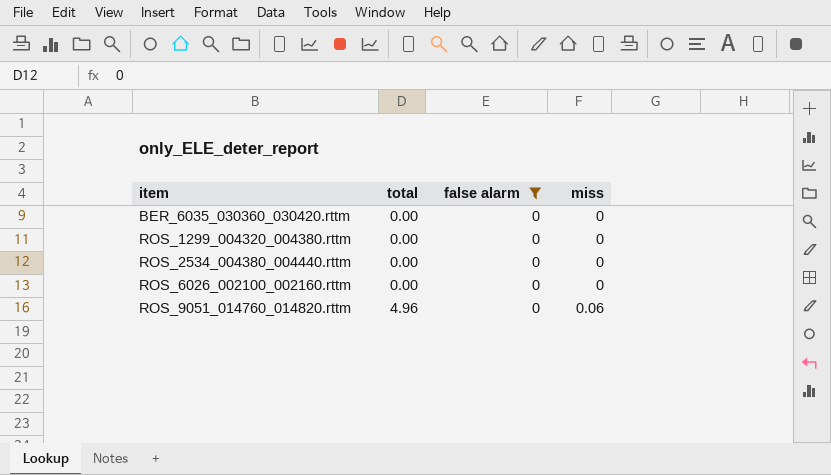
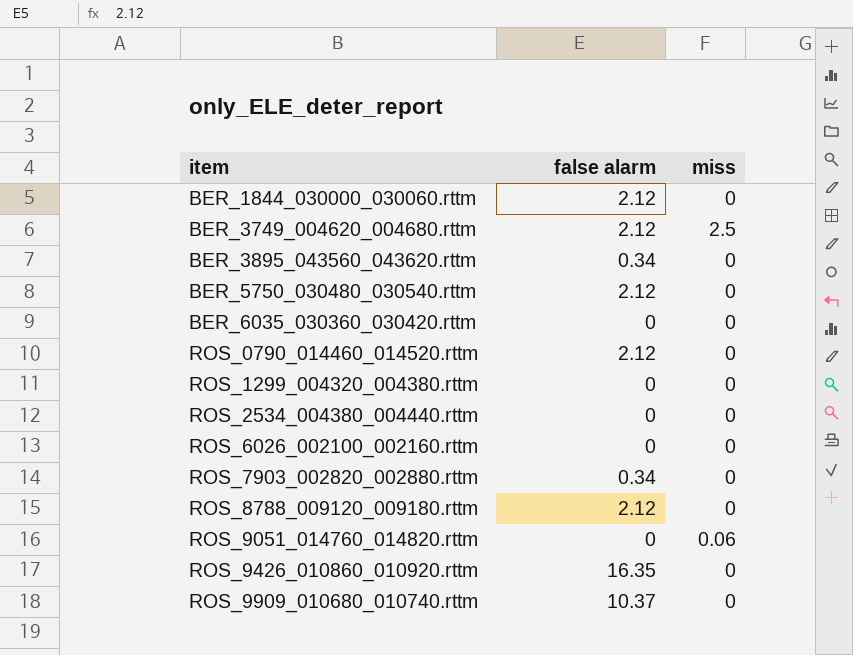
filter: false alarm = 0 -> none
column total | position: 2 -> none

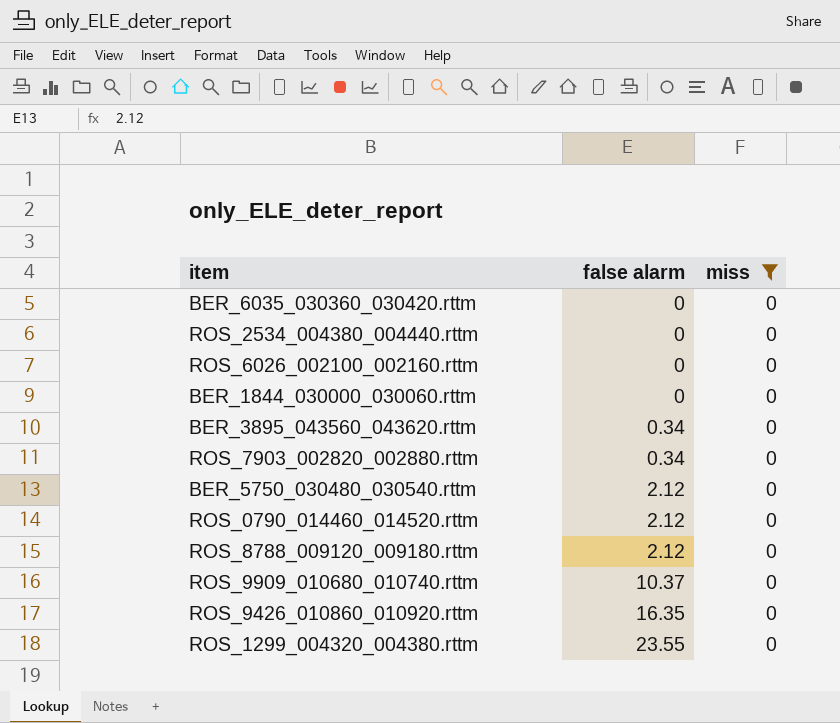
filter: none -> miss = 0
row order: item ascending -> false alarm ascending
BER_1844_030000_030060.rttm | false alarm: 2.12 -> 0
ROS_1299_004320_004380.rttm | false alarm: 0 -> 23.55

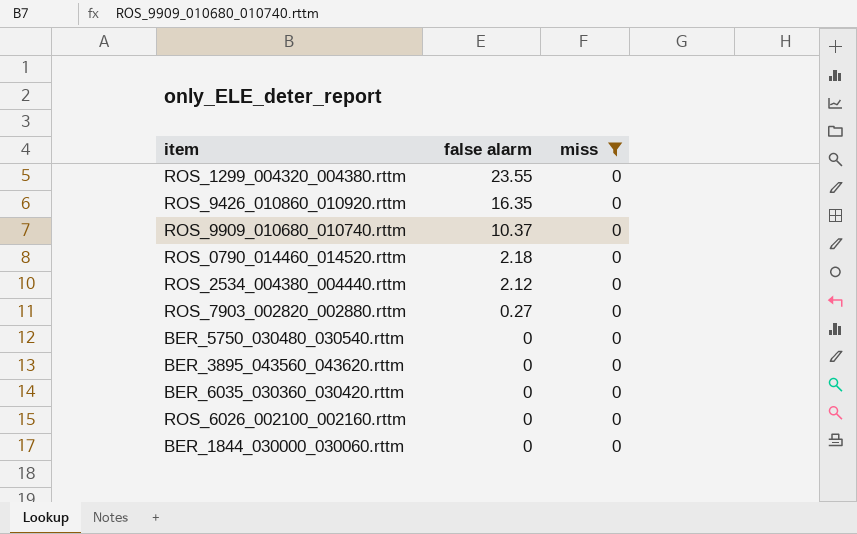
row order: false alarm ascending -> false alarm descending
row ROS_8788_009120_009180.rttm: 2.12 | 0 -> none
ROS_0790_014460_014520.rttm | false alarm: 2.12 -> 2.18
ROS_2534_004380_004440.rttm | false alarm: 0 -> 2.12
ROS_7903_002820_002880.rttm | false alarm: 0.34 -> 0.27
BER_5750_030480_030540.rttm | false alarm: 2.12 -> 0
BER_3895_043560_043620.rttm | false alarm: 0.34 -> 0

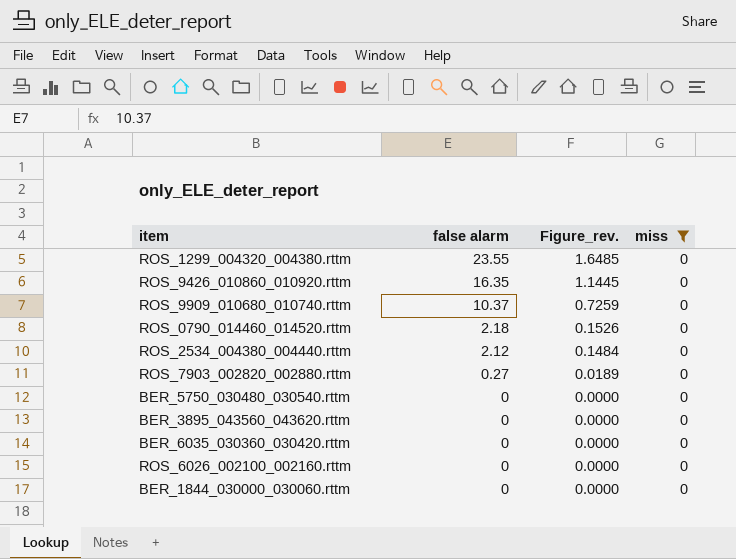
column Figure_rev. | formula: none -> [false alarm] * 0.07

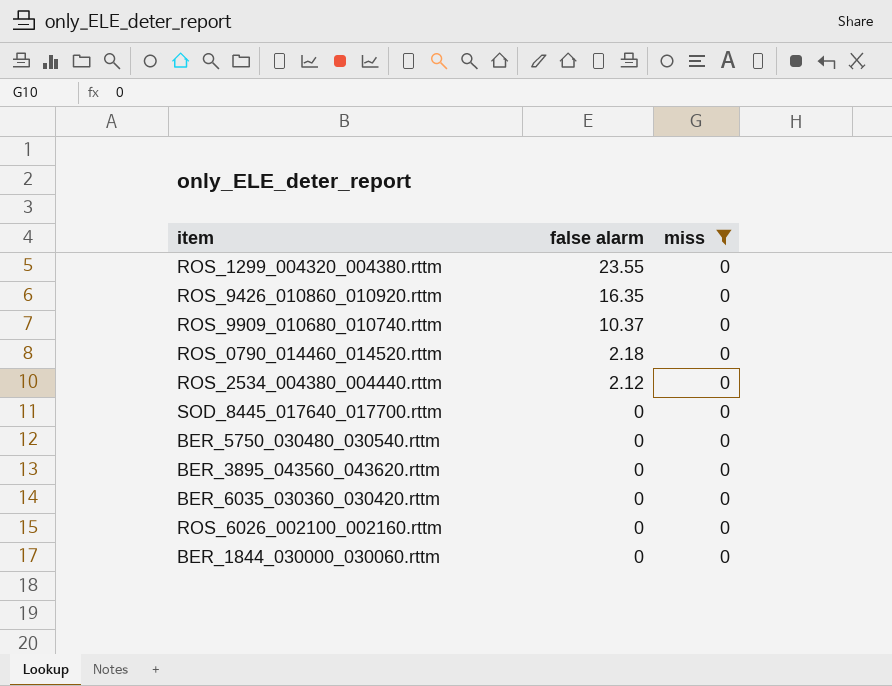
column Figure_rev. | formula: [false alarm] * 0.07 -> none
row ROS_7903_002820_002880.rttm: 0.27 | 0.0189 | 0 -> none
row SOD_8445_017640_017700.rttm: none -> 0 | 0

